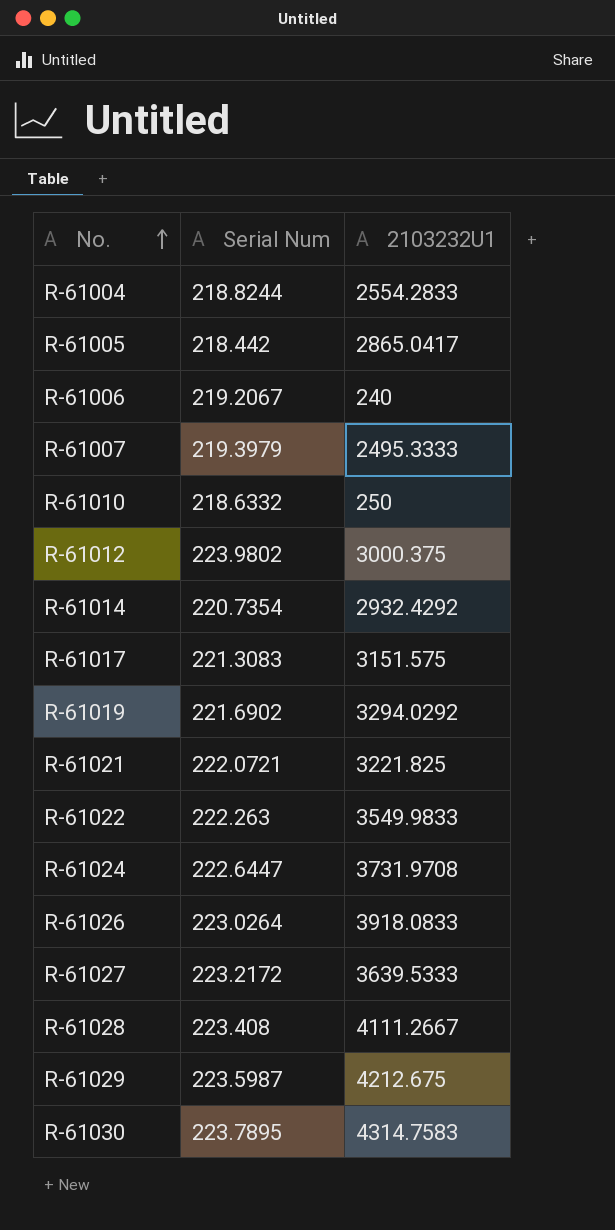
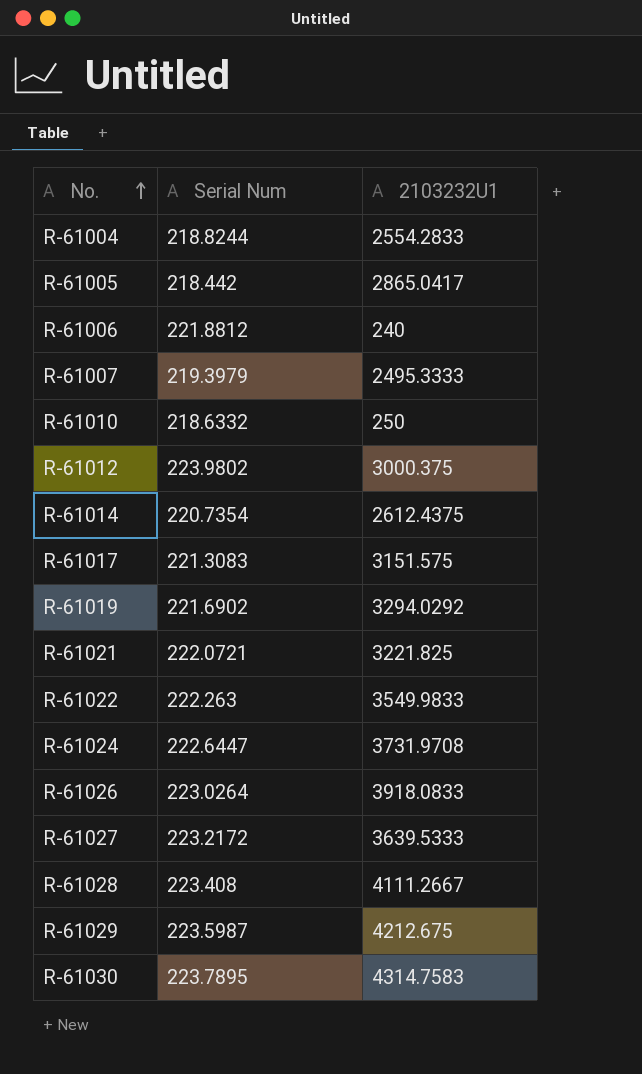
R-61006 | Serial Num: 219.2067 -> 221.8812
R-61014 | 2103232U1: 2932.4292 -> 2612.4375

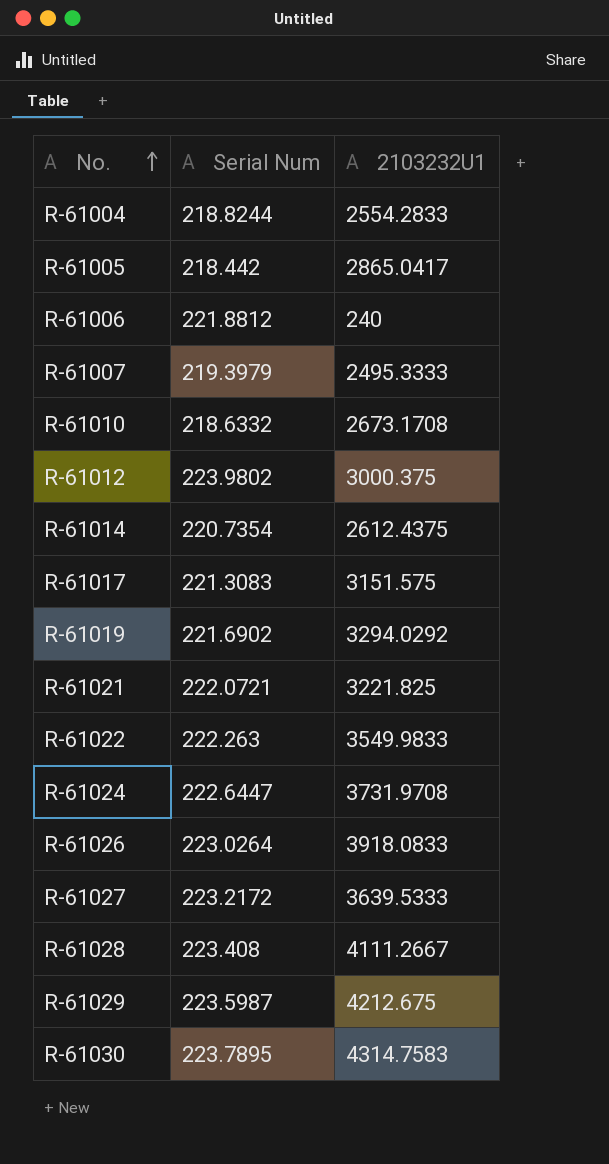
R-61010 | 2103232U1: 250 -> 2673.1708

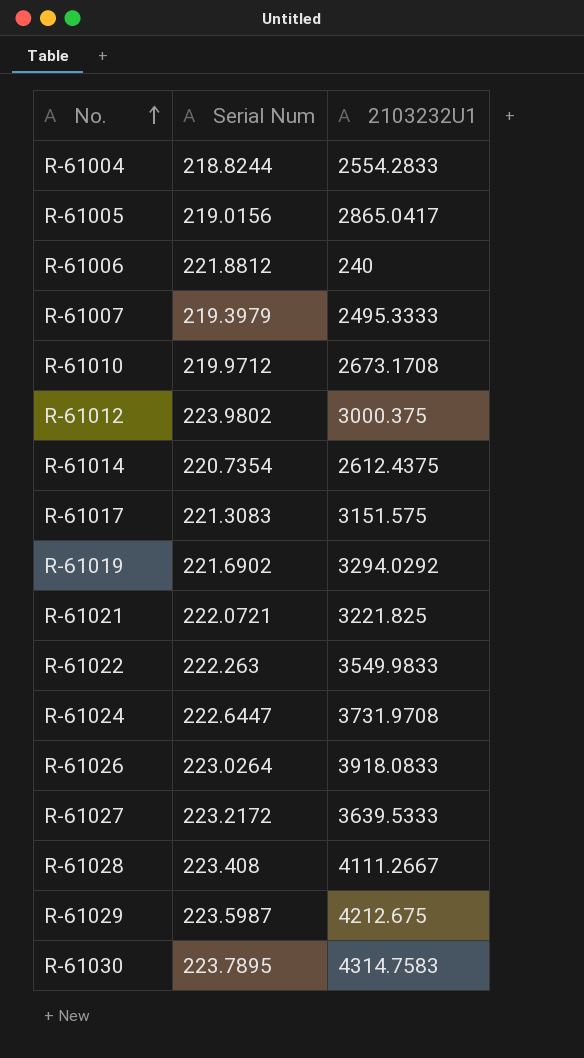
R-61005 | Serial Num: 218.442 -> 219.0156
R-61010 | Serial Num: 218.6332 -> 219.9712

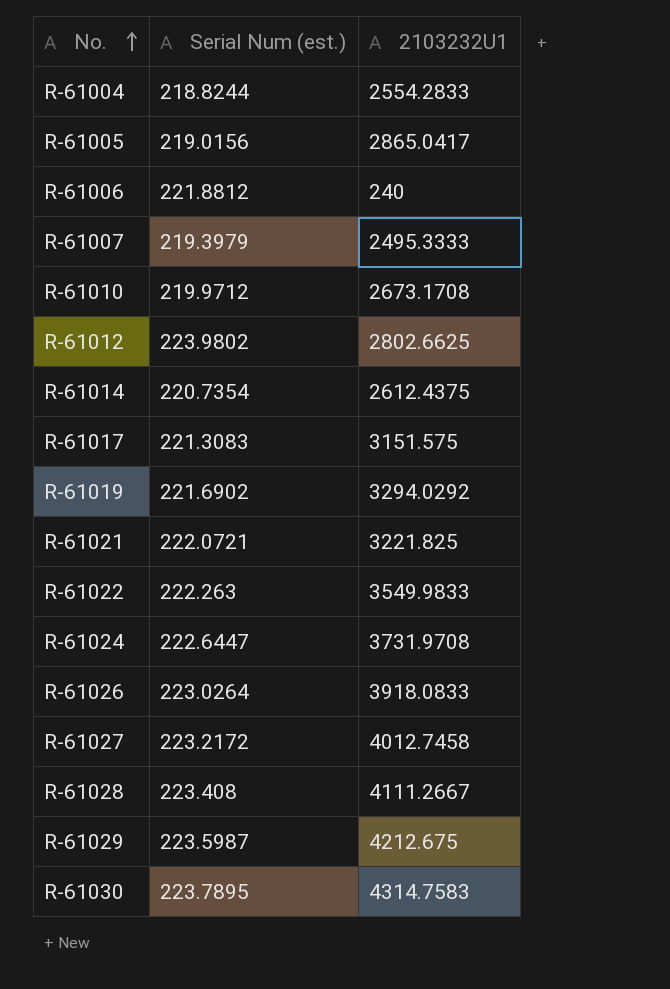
column name: Serial Num -> Serial Num (est.)
R-61012 | 2103232U1: 3000.375 -> 2802.6625
R-61027 | 2103232U1: 3639.5333 -> 4012.7458

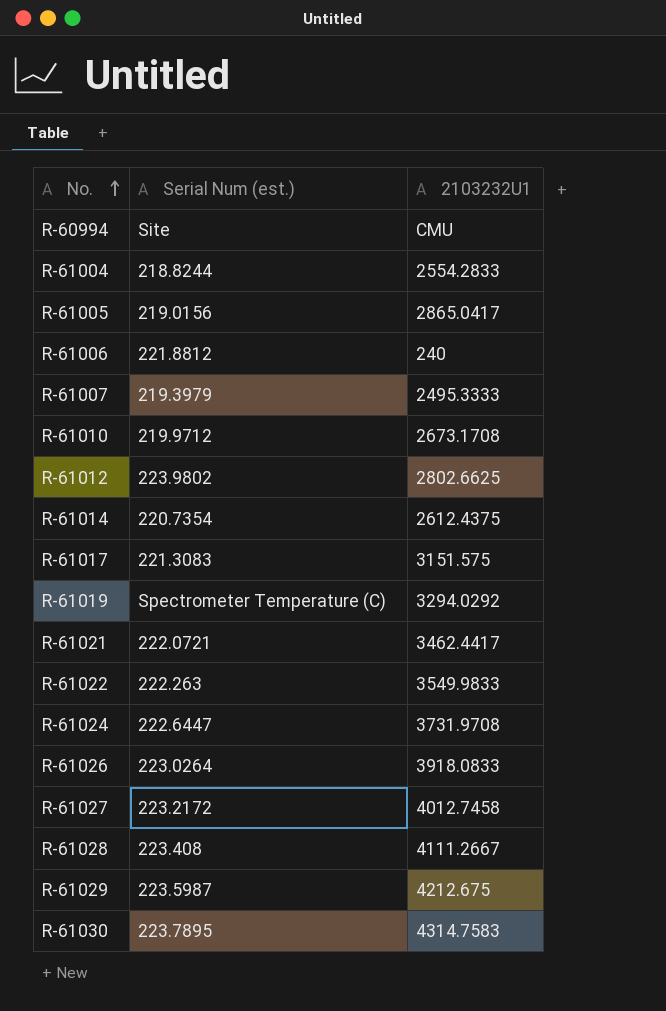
row R-60994: none -> Site | CMU
R-61019 | Serial Num (est.): 221.6902 -> Spectrometer Temperature (C)
R-61021 | 2103232U1: 3221.825 -> 3462.4417

